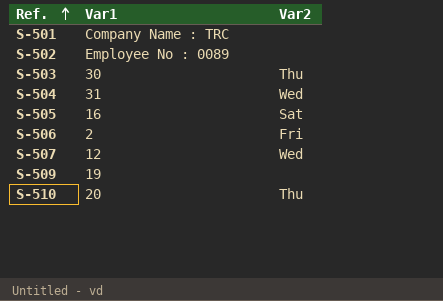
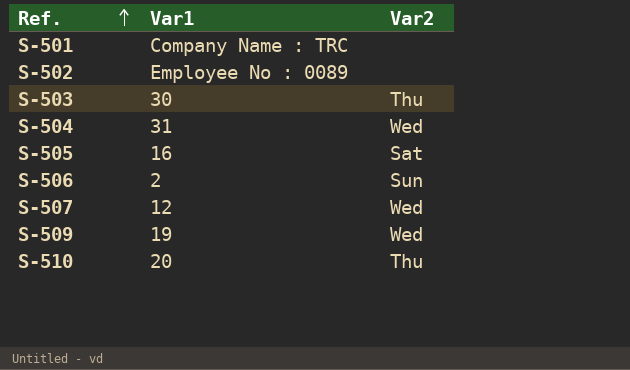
S-506 | Var2: Fri -> Sun
S-509 | Var2: none -> Wed

